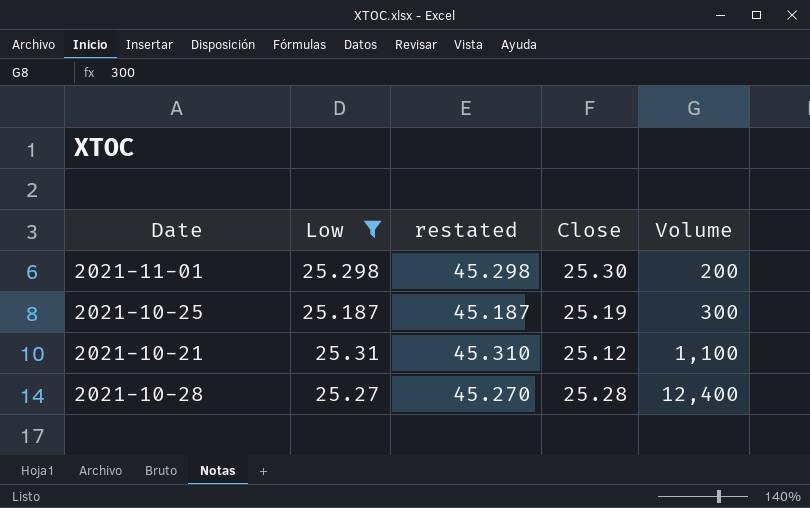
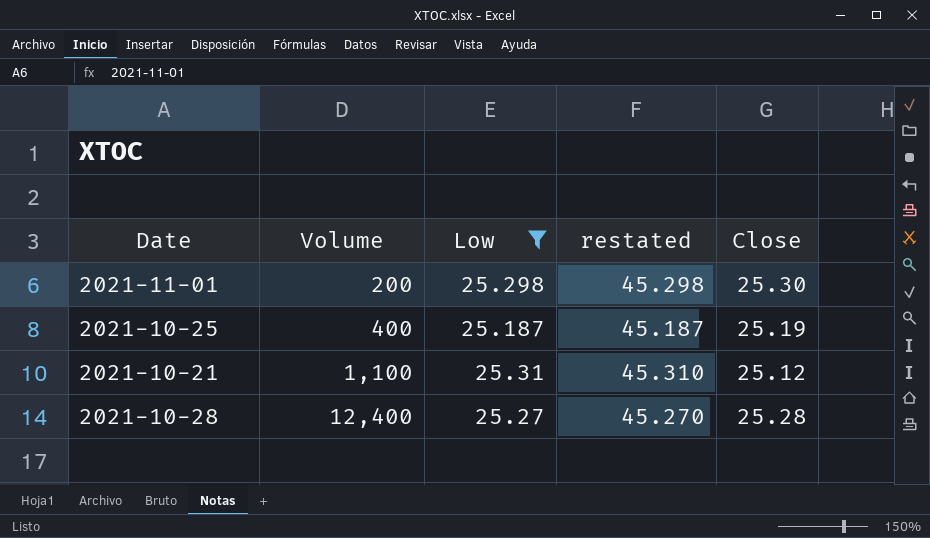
column Volume | position: 5 -> 2
2021-10-25 | Volume: 300 -> 400

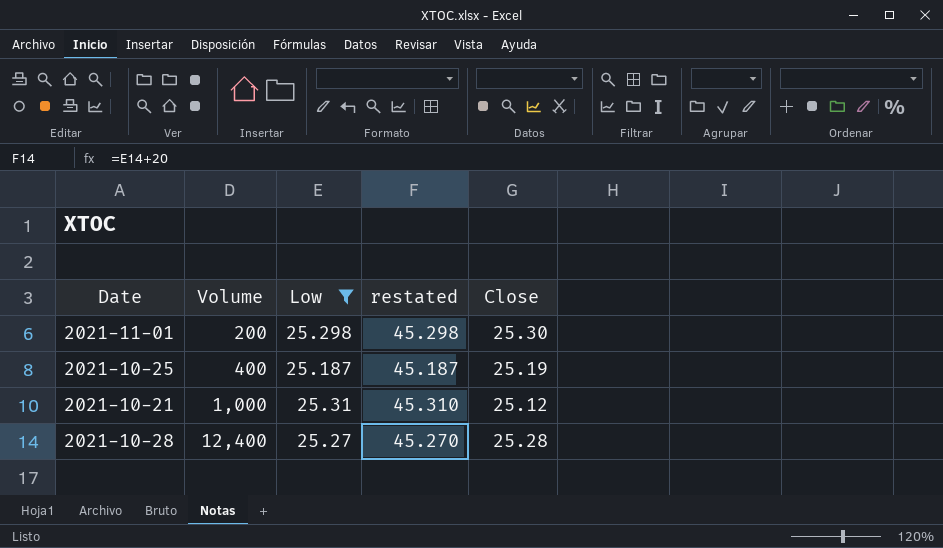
2021-10-21 | Volume: 1,100 -> 1,000

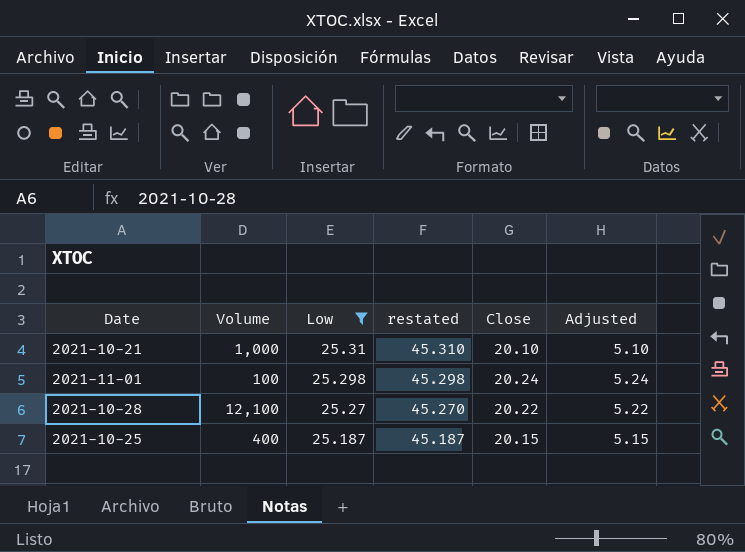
row order: Volume ascending -> Low descending
column Adjusted | formula: none -> [Close] - 15
2021-10-21 | Close: 25.12 -> 20.10
2021-11-01 | Volume: 200 -> 100
2021-11-01 | Close: 25.30 -> 20.24
2021-10-28 | Volume: 12,400 -> 12,100
2021-10-28 | Close: 25.28 -> 20.22
2021-10-25 | Close: 25.19 -> 20.15

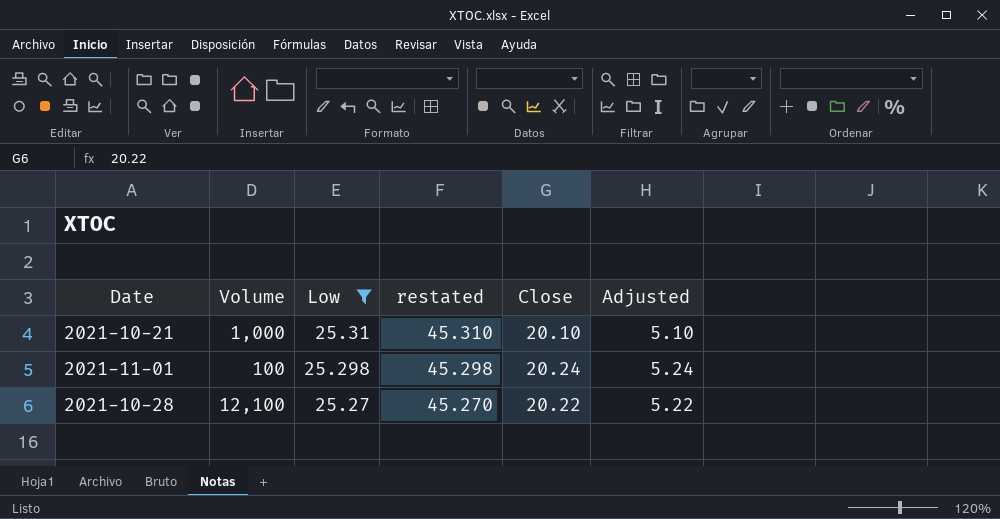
row 2021-10-25: 400 | 25.187 | 45.187 | 20.15 | 5.15 -> none

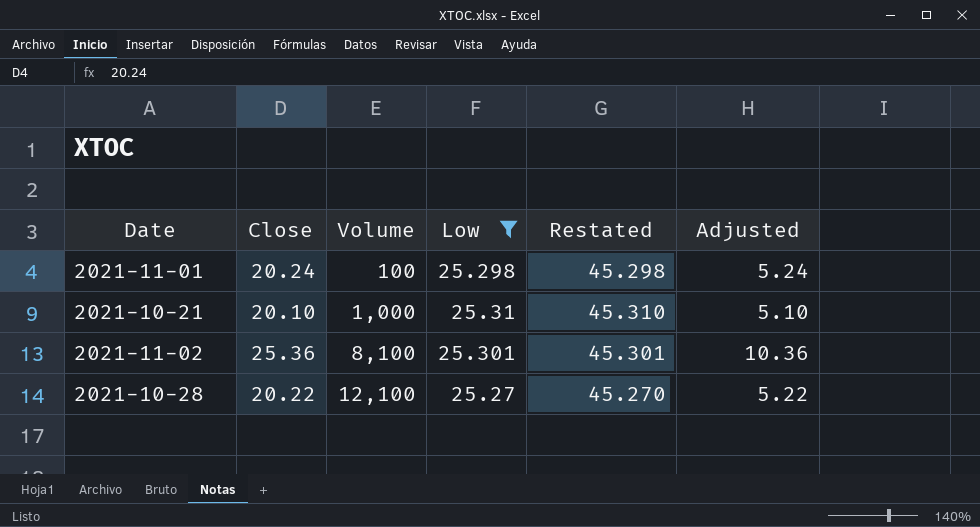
row order: Low descending -> Volume ascending
column Close | position: 5 -> 2
column name: restated -> Restated
row 2021-11-02: none -> 25.36 | 8,100 | 25.301 | 45.301 | 10.36

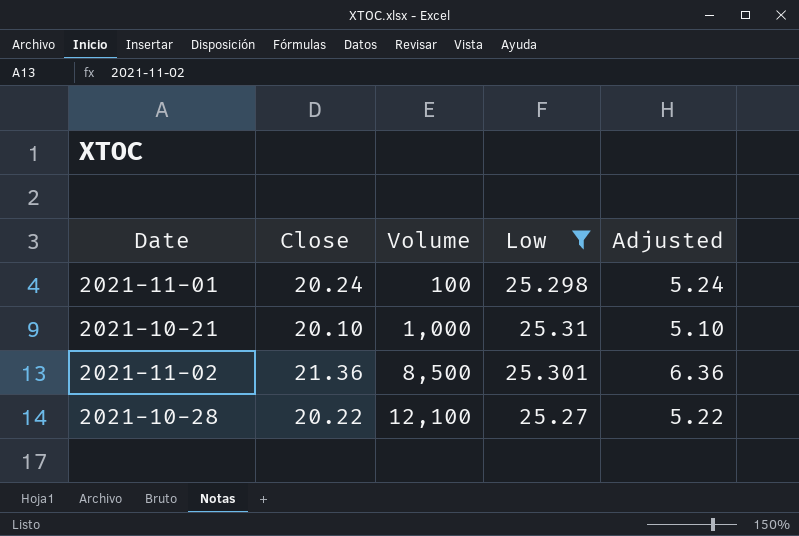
column Restated | formula: [Low] + 20 -> none
2021-11-02 | Close: 25.36 -> 21.36
2021-11-02 | Volume: 8,100 -> 8,500
2021-11-02 | Adjusted: 10.36 -> 6.36

